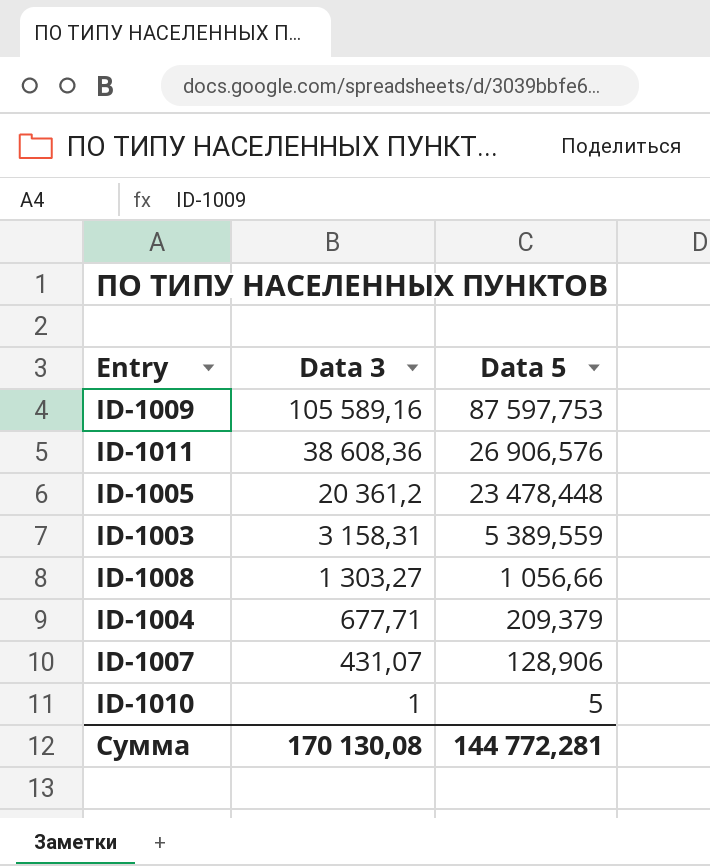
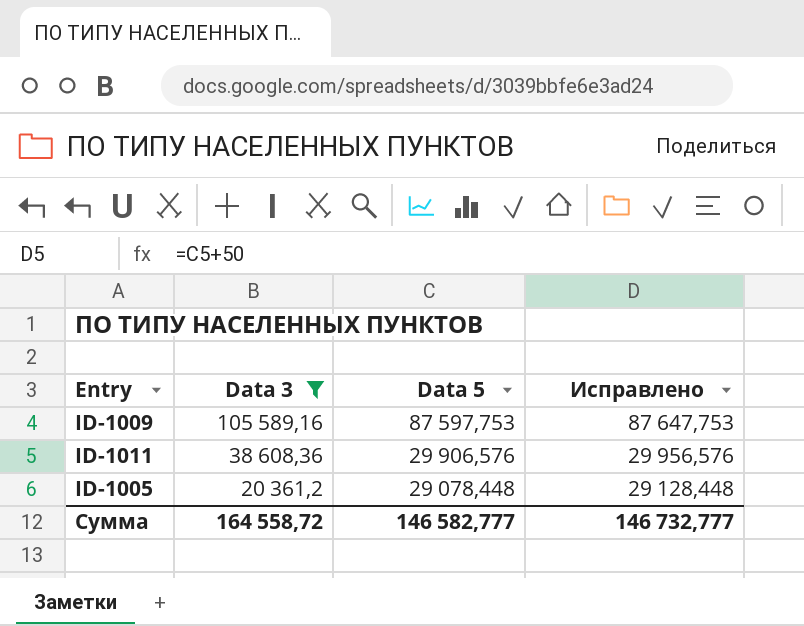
filter: none -> Data 3 >= 20 361,2
column Исправлено | formula: none -> [Data 5] + 50
ID-1011 | Data 5: 26 906,576 -> 29 906,576
ID-1005 | Data 5: 23 478,448 -> 29 078,448
Сумма | Data 3: 170 130,08 -> 164 558,72
Сумма | Data 5: 144 772,281 -> 146 582,777

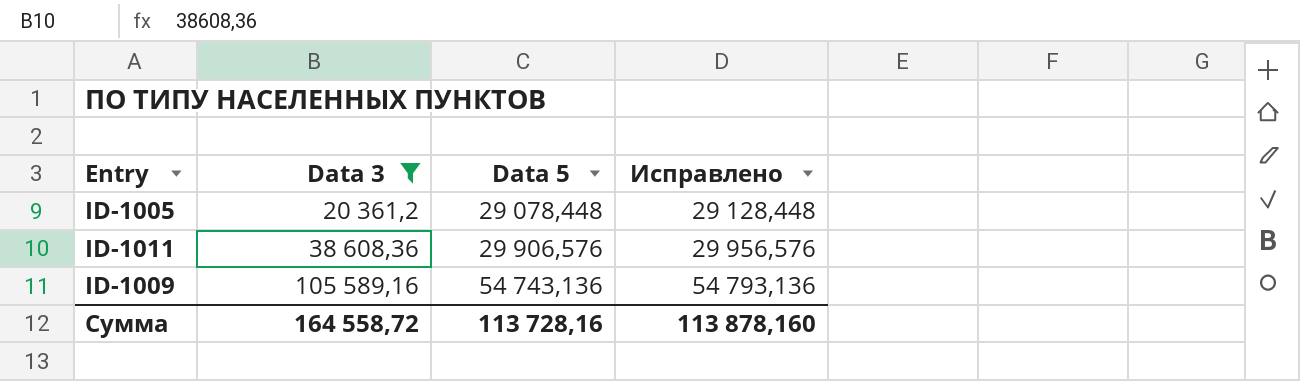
row order: Data 3 descending -> Data 3 ascending
ID-1009 | Data 5: 87 597,753 -> 54 743,136
ID-1009 | Исправлено: 87 647,753 -> 54 793,136
Сумма | Data 5: 146 582,777 -> 113 728,16
Сумма | Исправлено: 146 732,777 -> 113 878,160

